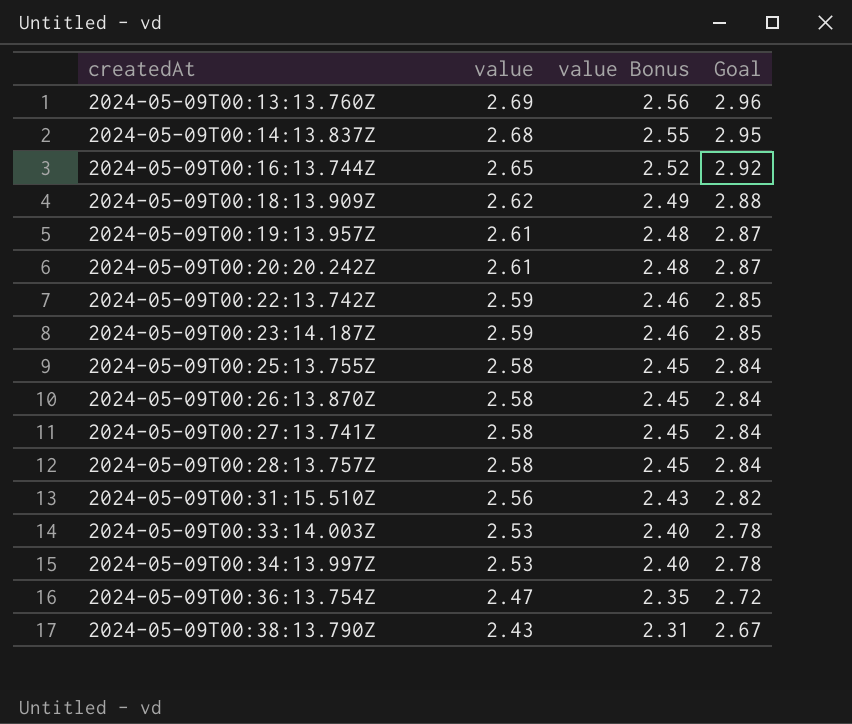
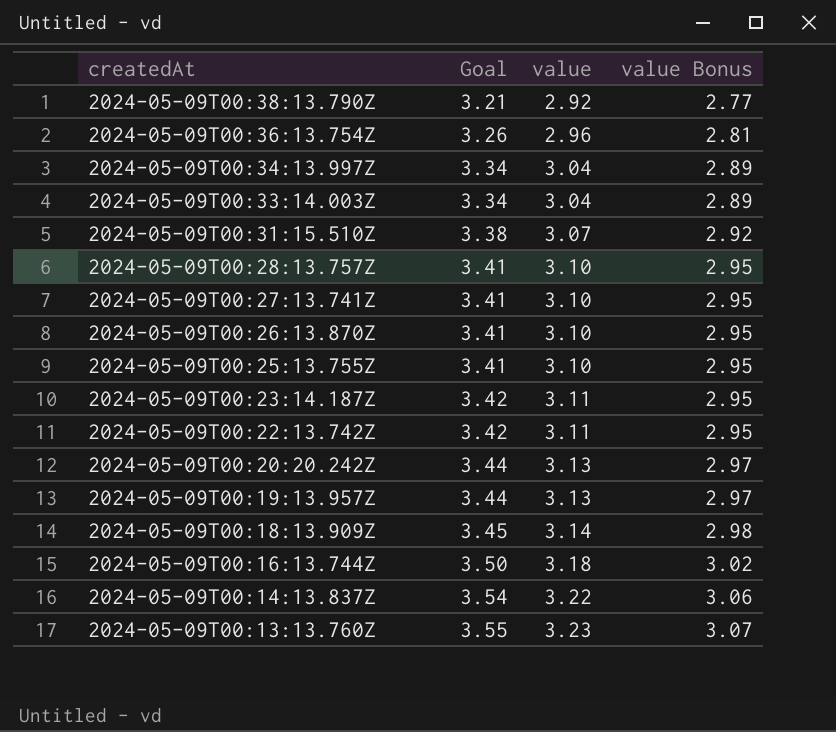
row order: createdAt ascending -> createdAt descending
column Goal | position: 4 -> 2
2024-05-09T00:38:13.790Z | Goal: 2.67 -> 3.21
2024-05-09T00:38:13.790Z | value: 2.43 -> 2.92
2024-05-09T00:38:13.790Z | value Bonus: 2.31 -> 2.77
2024-05-09T00:36:13.754Z | Goal: 2.72 -> 3.26
2024-05-09T00:36:13.754Z | value: 2.47 -> 2.96
2024-05-09T00:36:13.754Z | value Bonus: 2.35 -> 2.81
2024-05-09T00:34:13.997Z | Goal: 2.78 -> 3.34
2024-05-09T00:34:13.997Z | value: 2.53 -> 3.04
2024-05-09T00:34:13.997Z | value Bonus: 2.40 -> 2.89
2024-05-09T00:33:14.003Z | Goal: 2.78 -> 3.34
2024-05-09T00:33:14.003Z | value: 2.53 -> 3.04
2024-05-09T00:33:14.003Z | value Bonus: 2.40 -> 2.89
2024-05-09T00:31:15.510Z | Goal: 2.82 -> 3.38
2024-05-09T00:31:15.510Z | value: 2.56 -> 3.07
2024-05-09T00:31:15.510Z | value Bonus: 2.43 -> 2.92
2024-05-09T00:28:13.757Z | Goal: 2.84 -> 3.41
2024-05-09T00:28:13.757Z | value: 2.58 -> 3.10
2024-05-09T00:28:13.757Z | value Bonus: 2.45 -> 2.95
2024-05-09T00:27:13.741Z | Goal: 2.84 -> 3.41
2024-05-09T00:27:13.741Z | value: 2.58 -> 3.10
2024-05-09T00:27:13.741Z | value Bonus: 2.45 -> 2.95
2024-05-09T00:26:13.870Z | Goal: 2.84 -> 3.41
2024-05-09T00:26:13.870Z | value: 2.58 -> 3.10
2024-05-09T00:26:13.870Z | value Bonus: 2.45 -> 2.95
2024-05-09T00:25:13.755Z | Goal: 2.84 -> 3.41
2024-05-09T00:25:13.755Z | value: 2.58 -> 3.10
2024-05-09T00:25:13.755Z | value Bonus: 2.45 -> 2.95
2024-05-09T00:23:14.187Z | Goal: 2.85 -> 3.42
2024-05-09T00:23:14.187Z | value: 2.59 -> 3.11
2024-05-09T00:23:14.187Z | value Bonus: 2.46 -> 2.95
2024-05-09T00:22:13.742Z | Goal: 2.85 -> 3.42
2024-05-09T00:22:13.742Z | value: 2.59 -> 3.11
2024-05-09T00:22:13.742Z | value Bonus: 2.46 -> 2.95
2024-05-09T00:20:20.242Z | Goal: 2.87 -> 3.44
2024-05-09T00:20:20.242Z | value: 2.61 -> 3.13
2024-05-09T00:20:20.242Z | value Bonus: 2.48 -> 2.97
2024-05-09T00:19:13.957Z | Goal: 2.87 -> 3.44
2024-05-09T00:19:13.957Z | value: 2.61 -> 3.13
2024-05-09T00:19:13.957Z | value Bonus: 2.48 -> 2.97
2024-05-09T00:18:13.909Z | Goal: 2.88 -> 3.45
2024-05-09T00:18:13.909Z | value: 2.62 -> 3.14
2024-05-09T00:18:13.909Z | value Bonus: 2.49 -> 2.98
2024-05-09T00:16:13.744Z | Goal: 2.92 -> 3.50
2024-05-09T00:16:13.744Z | value: 2.65 -> 3.18
2024-05-09T00:16:13.744Z | value Bonus: 2.52 -> 3.02
2024-05-09T00:14:13.837Z | Goal: 2.95 -> 3.54
2024-05-09T00:14:13.837Z | value: 2.68 -> 3.22
2024-05-09T00:14:13.837Z | value Bonus: 2.55 -> 3.06
2024-05-09T00:13:13.760Z | Goal: 2.96 -> 3.55
2024-05-09T00:13:13.760Z | value: 2.69 -> 3.23
2024-05-09T00:13:13.760Z | value Bonus: 2.56 -> 3.07

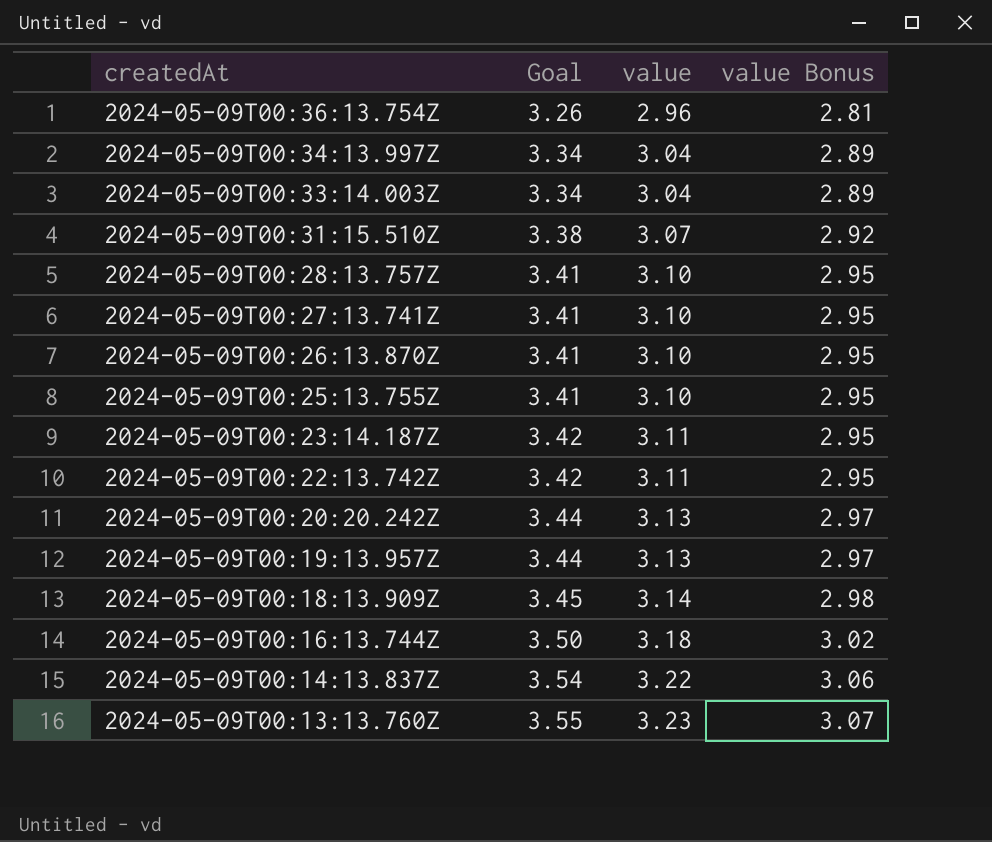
row 2024-05-09T00:38:13.790Z: 3.21 | 2.92 | 2.77 -> none

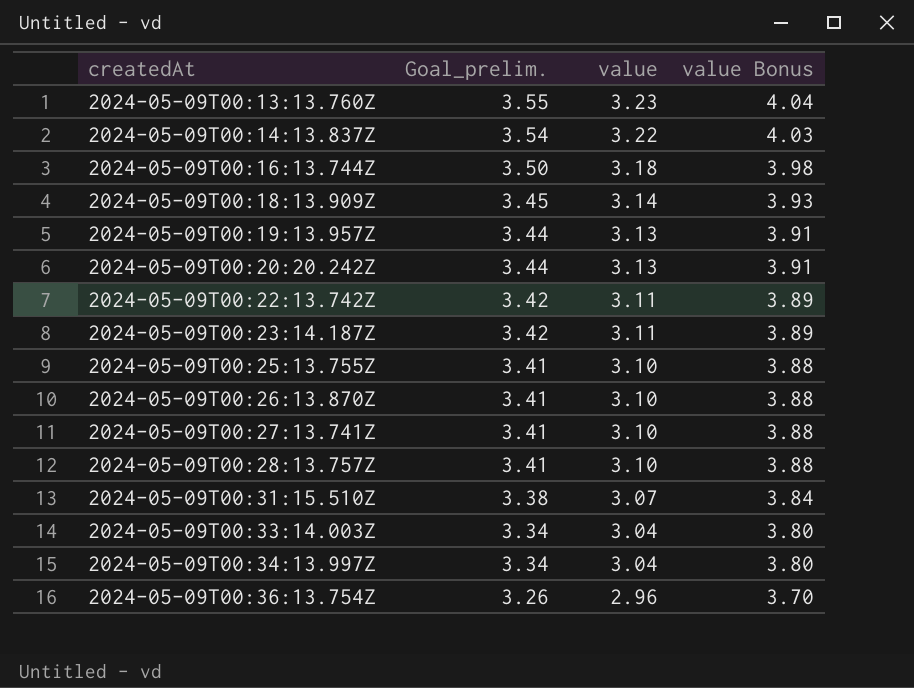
row order: createdAt descending -> createdAt ascending
column name: Goal -> Goal_prelim.
column value Bonus | formula: [value] * 0.95 -> [value] * 1.25

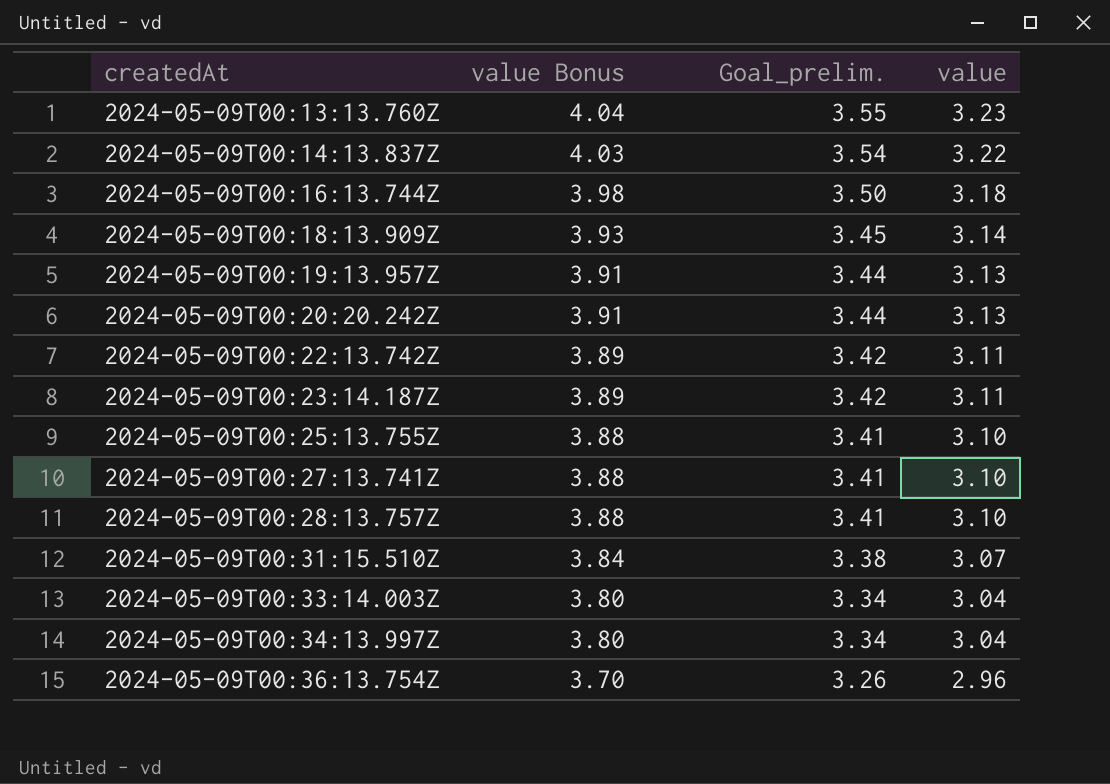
column value Bonus | position: 4 -> 2
row 2024-05-09T00:26:13.870Z: 3.41 | 3.10 | 3.88 -> none

